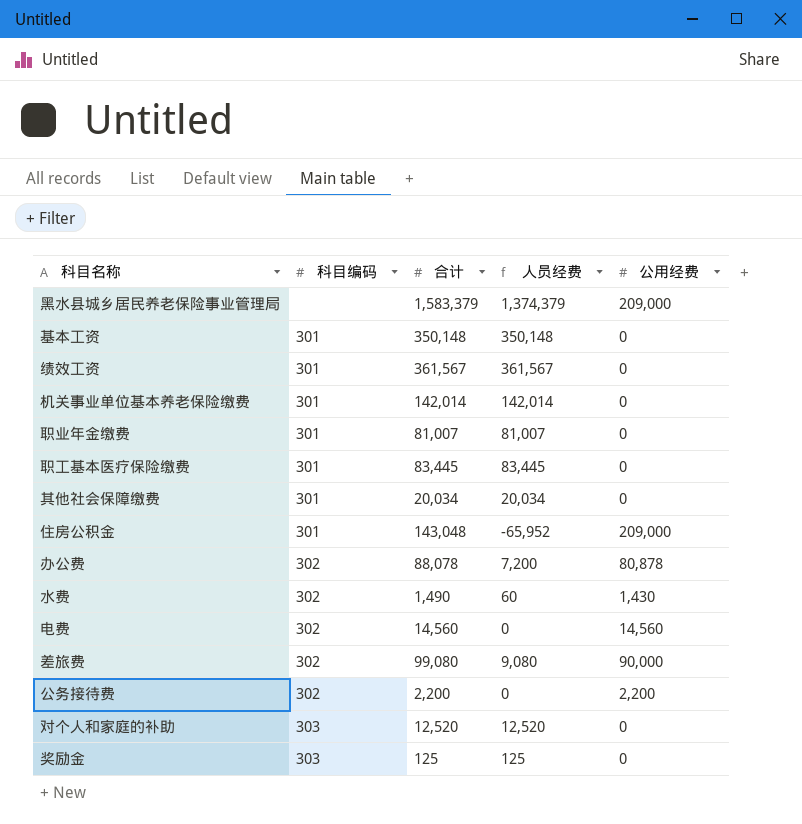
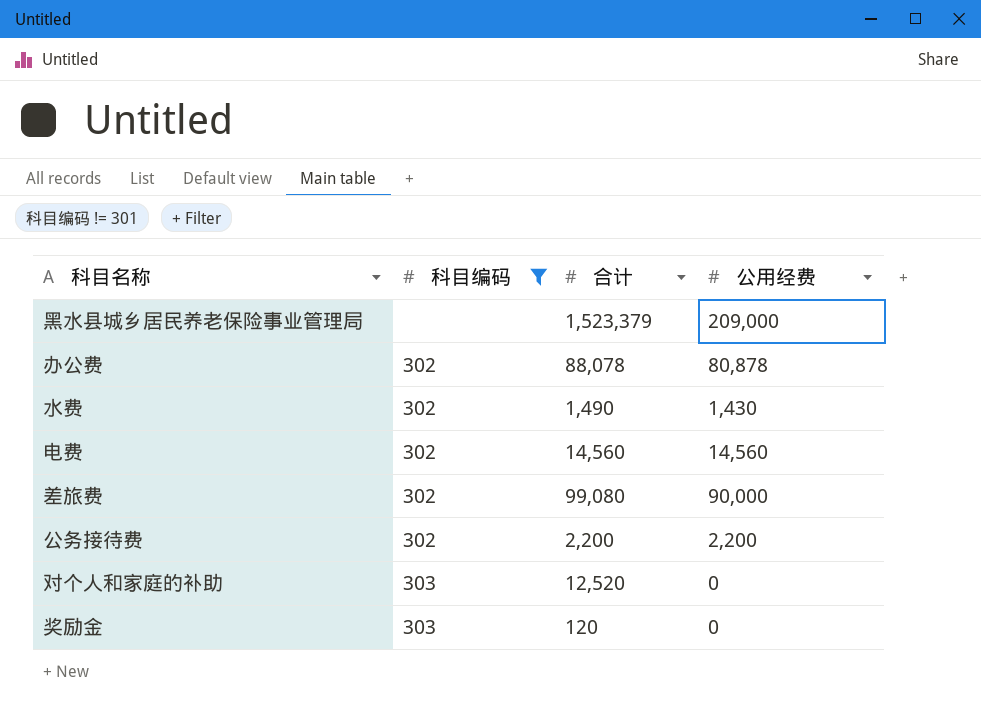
filter: none -> 科目编码 != 301
column 人员经费 | formula: [合计] - [公用经费] -> none
黑水县城乡居民养老保险事业管理局 | 合计: 1,583,379 -> 1,523,379
奖励金 | 合计: 125 -> 120

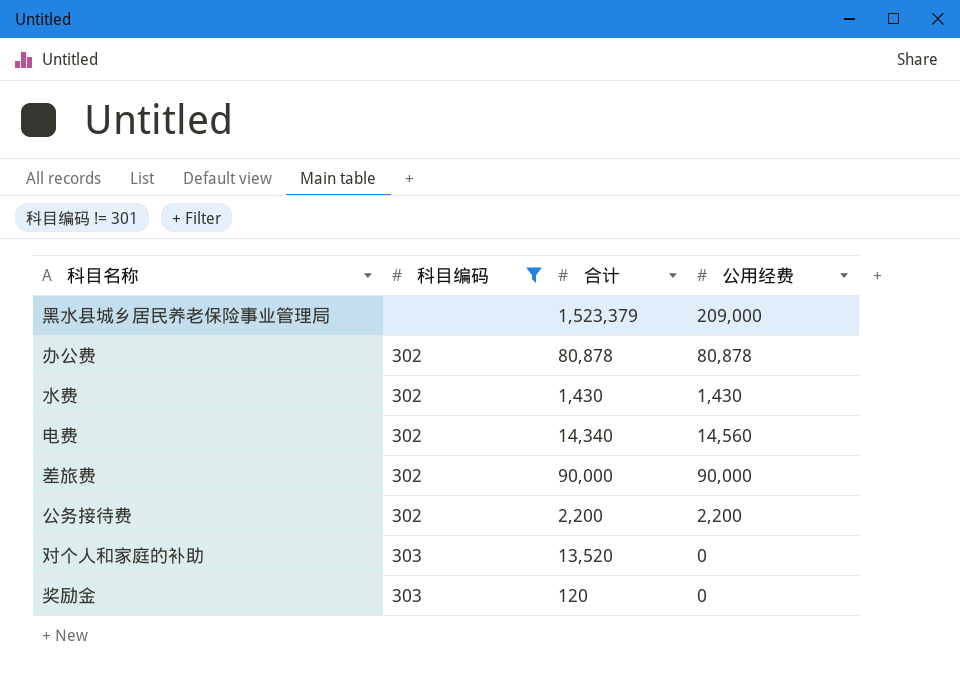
办公费 | 合计: 88,078 -> 80,878
水费 | 合计: 1,490 -> 1,430
电费 | 合计: 14,560 -> 14,340
差旅费 | 合计: 99,080 -> 90,000
对个人和家庭的补助 | 合计: 12,520 -> 13,520

